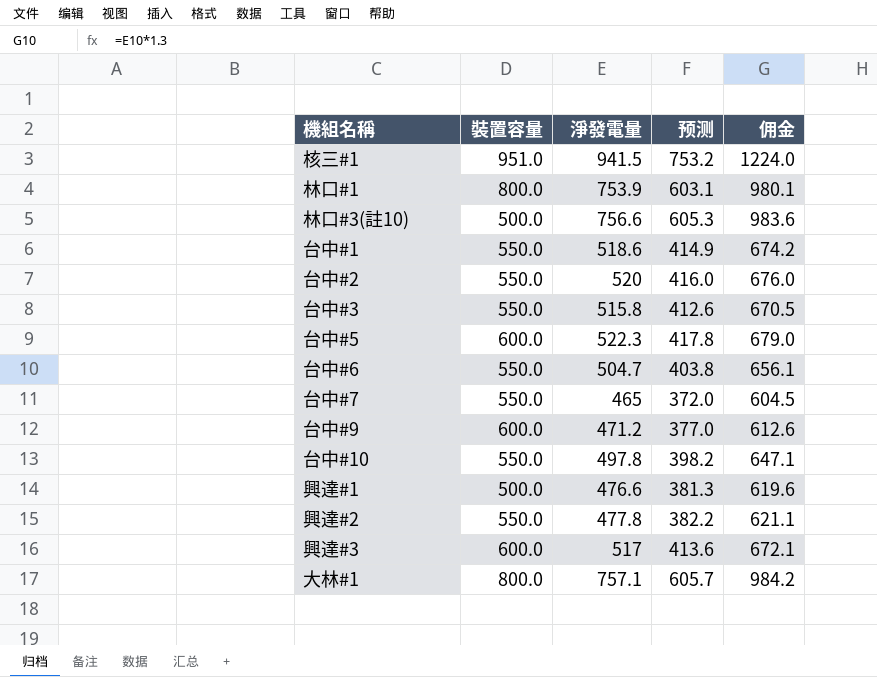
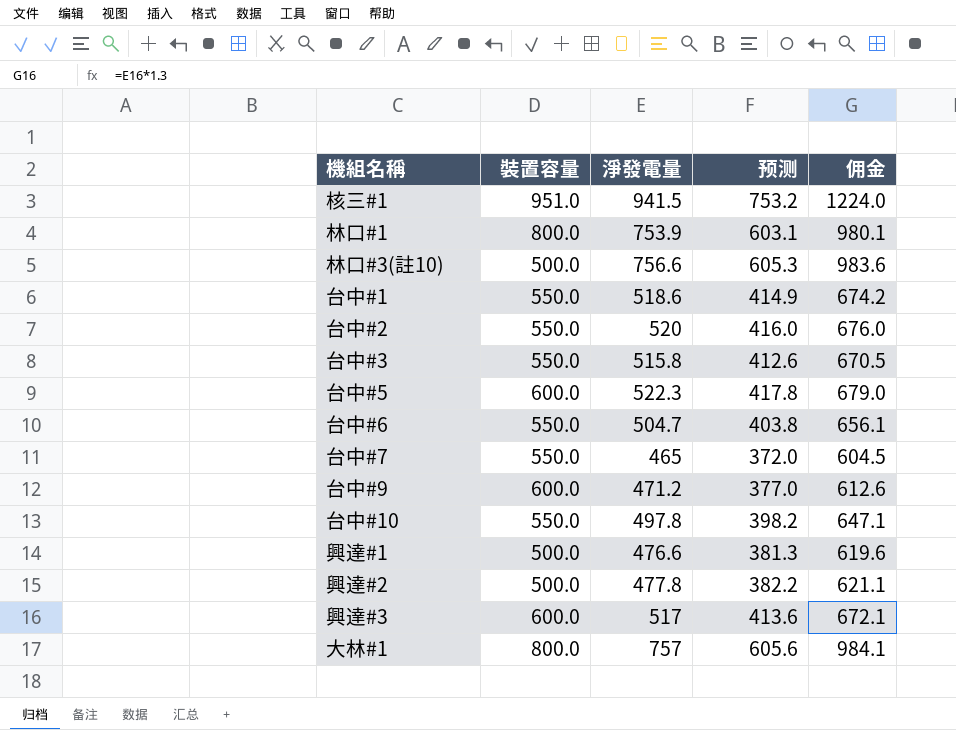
興達#2 | 裝置容量: 550.0 -> 500.0
大林#1 | 淨發電量: 757.1 -> 757
大林#1 | 预测: 605.7 -> 605.6
大林#1 | 佣金: 984.2 -> 984.1

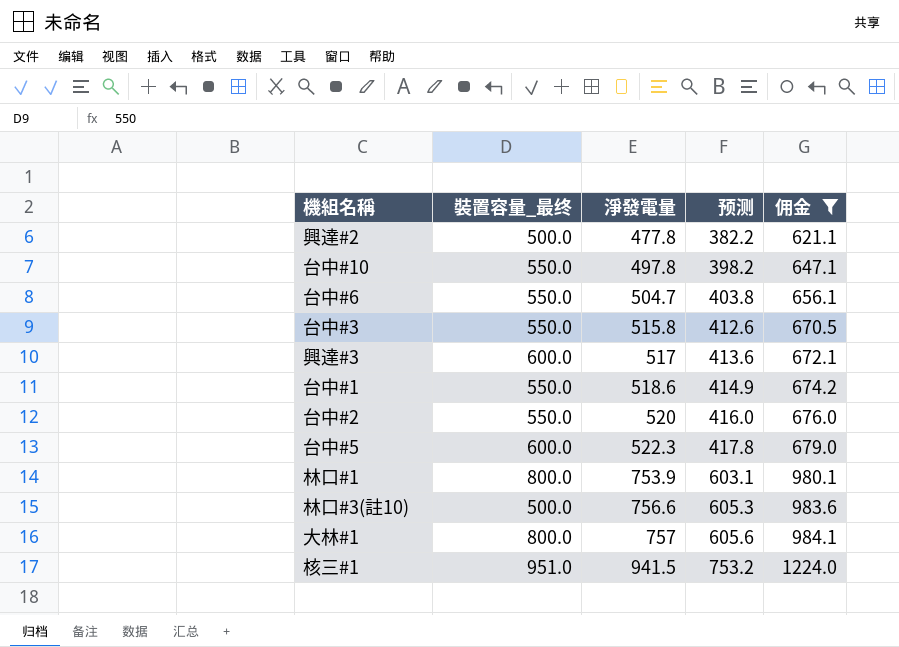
filter: none -> 佣金 >= 621.1
row order: none -> 淨發電量 ascending
column name: 裝置容量 -> 裝置容量_最终

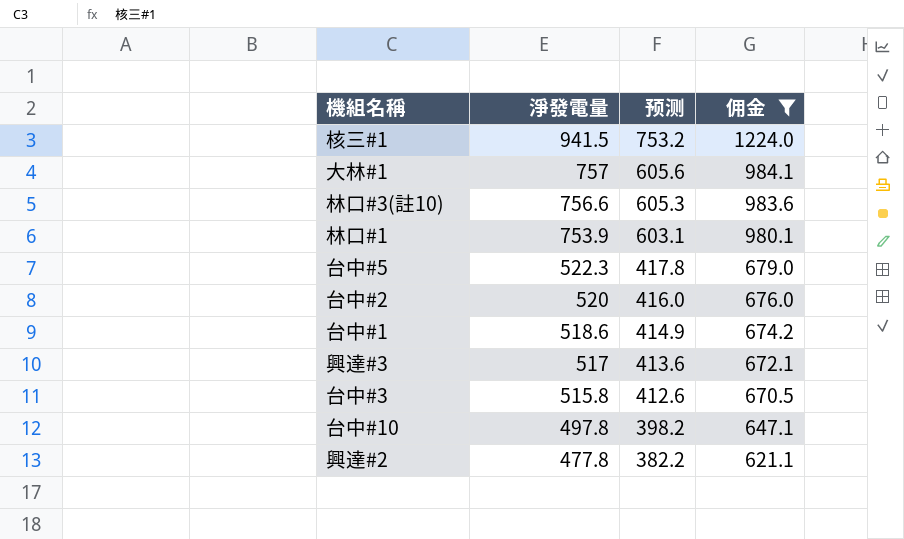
row order: 淨發電量 ascending -> 淨發電量 descending
column 裝置容量_最终 | position: 2 -> none
row 台中#6: 550.0 | 504.7 | 403.8 | 656.1 -> none

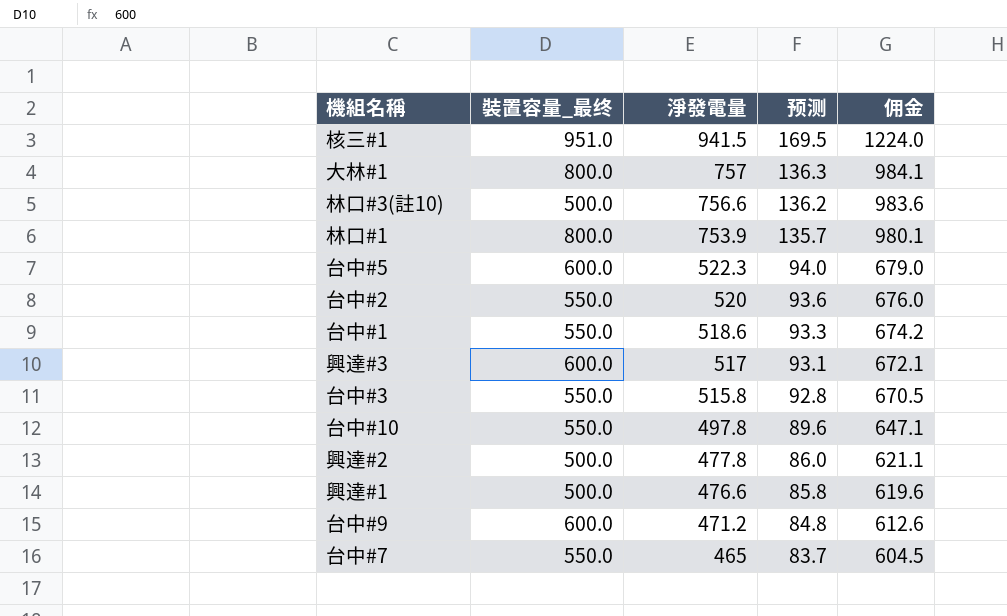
filter: 佣金 >= 621.1 -> none
column 裝置容量_最终 | position: none -> 2
column 预测 | formula: [淨發電量] * 0.8 -> [淨發電量] * 0.18

